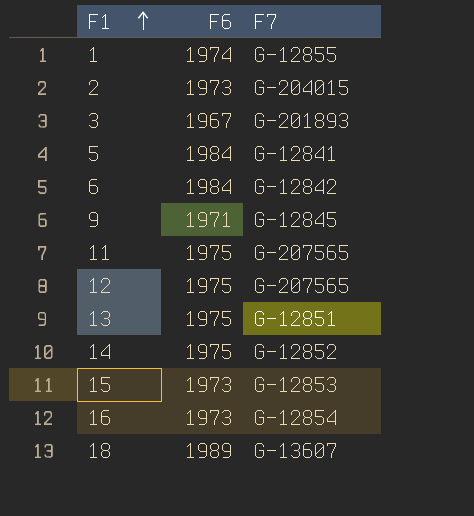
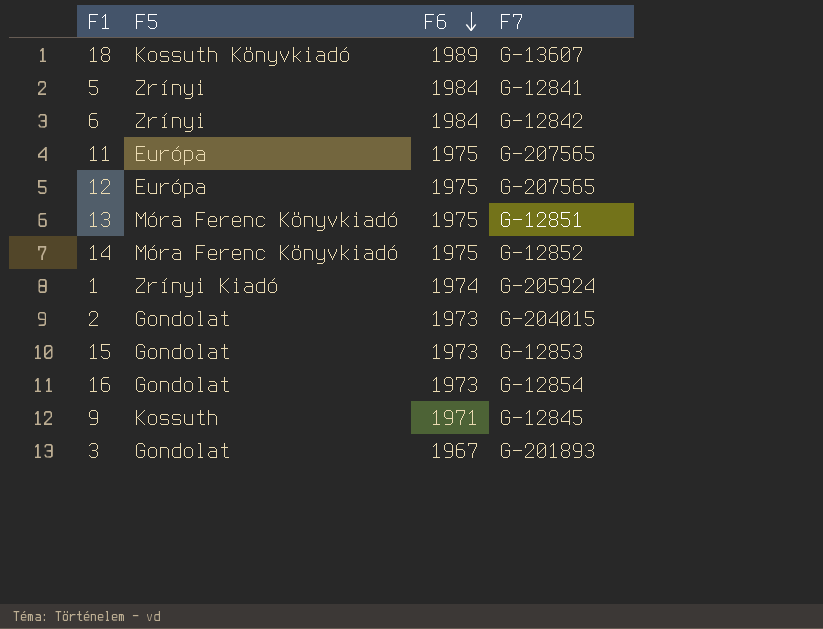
row order: F1 ascending -> F6 descending
column F5 | position: none -> 2
1 | F7: G-12855 -> G-205924

